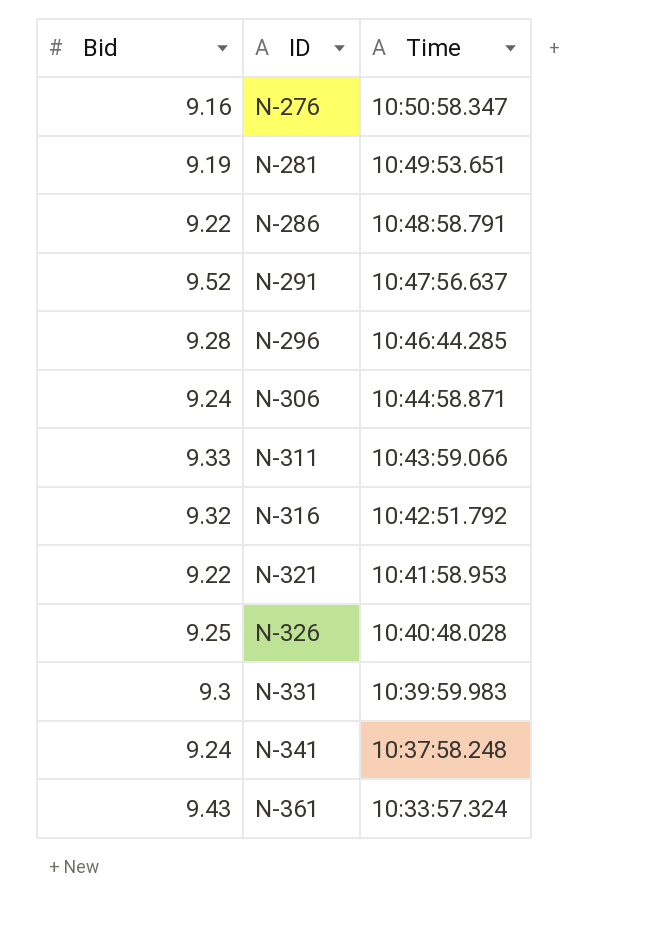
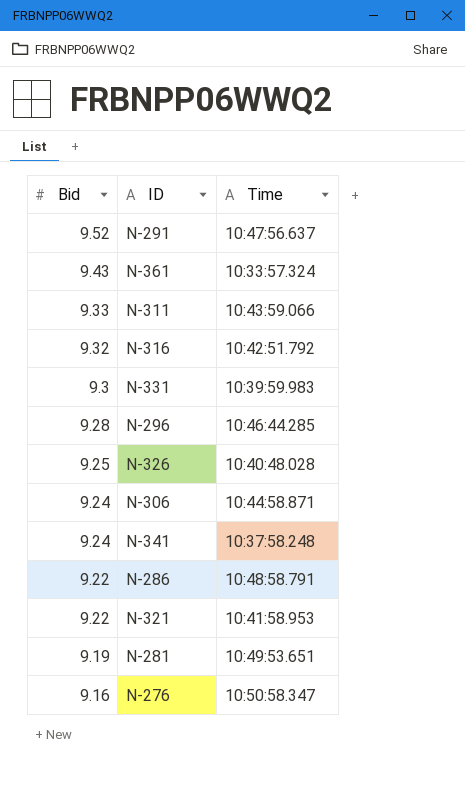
row order: ID ascending -> Bid descending

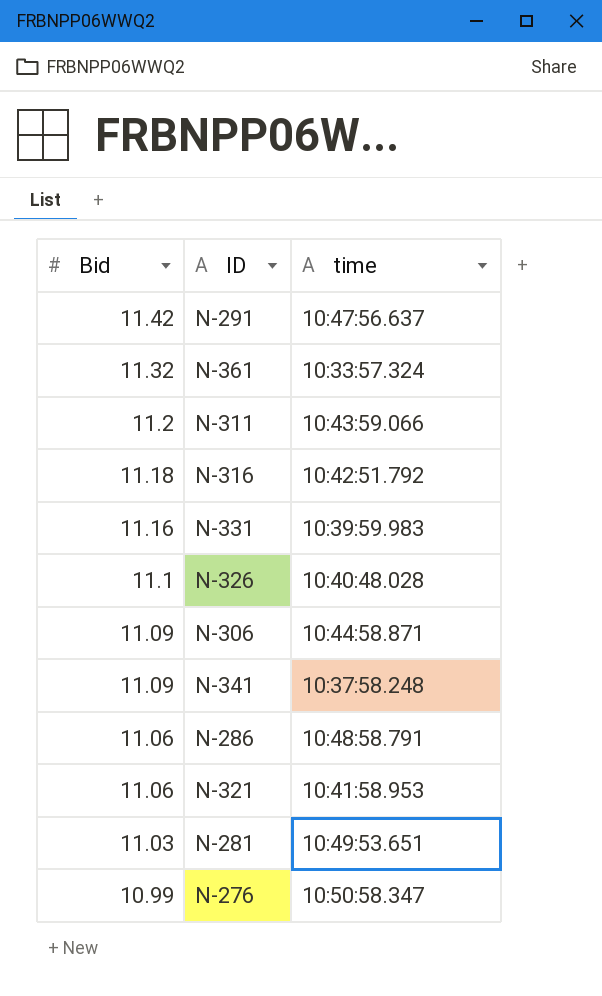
column name: Time -> time
row N-296: 9.28 | 10:46:44.285 -> none
N-291 | Bid: 9.52 -> 11.42
N-361 | Bid: 9.43 -> 11.32
N-311 | Bid: 9.33 -> 11.2
N-316 | Bid: 9.32 -> 11.18
N-331 | Bid: 9.3 -> 11.16
N-326 | Bid: 9.25 -> 11.1
N-306 | Bid: 9.24 -> 11.09
N-341 | Bid: 9.24 -> 11.09
N-286 | Bid: 9.22 -> 11.06
N-321 | Bid: 9.22 -> 11.06
N-281 | Bid: 9.19 -> 11.03
N-276 | Bid: 9.16 -> 10.99

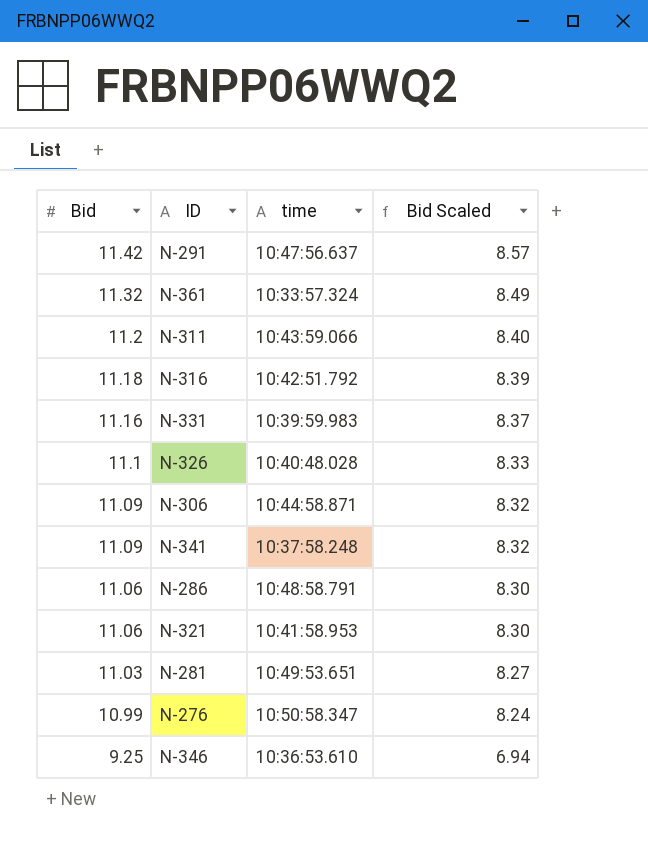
column Bid Scaled | formula: none -> [Bid] * 0.75
row N-346: none -> 9.25 | 10:36:53.610 | 6.94

